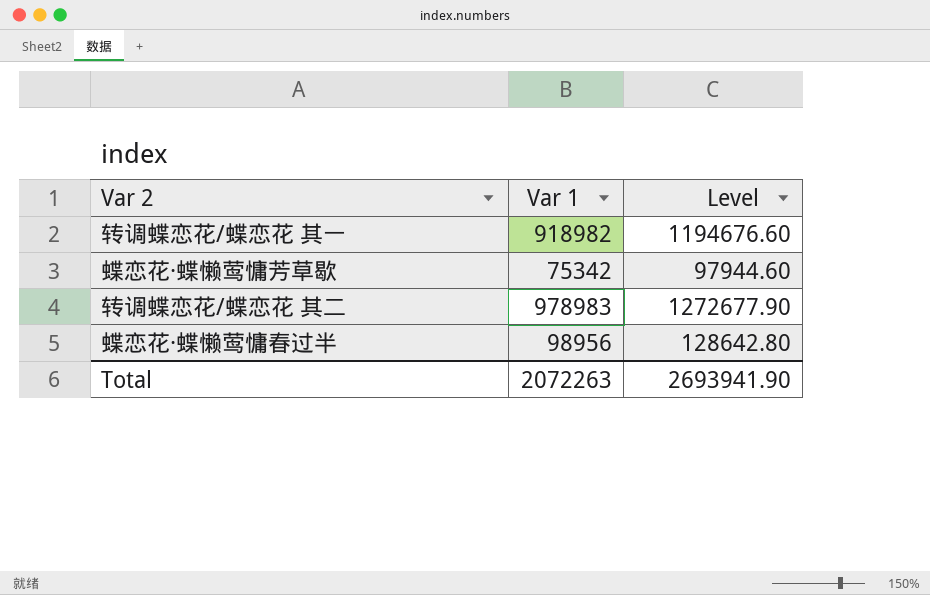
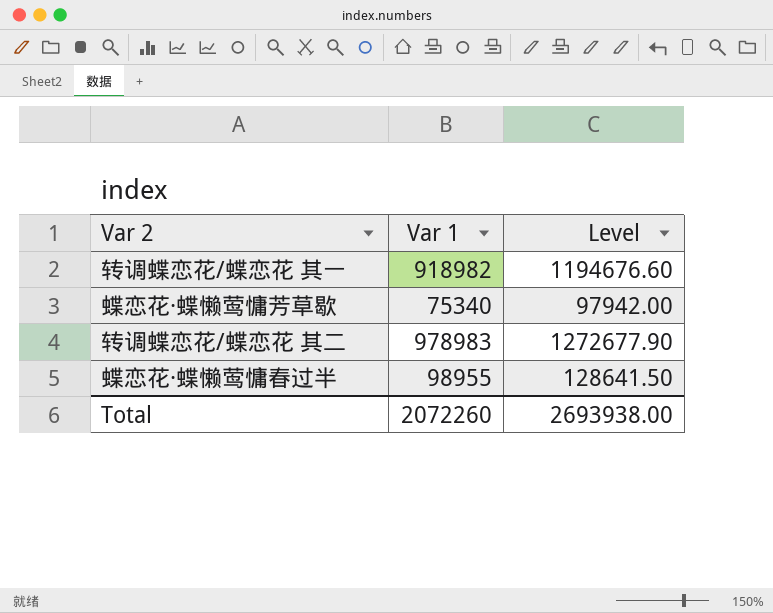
蝶恋花·蝶懒莺慵芳草歇 | Var 1: 75342 -> 75340
蝶恋花·蝶懒莺慵芳草歇 | Level: 97944.60 -> 97942.00
蝶恋花·蝶懒莺慵春过半 | Var 1: 98956 -> 98955
蝶恋花·蝶懒莺慵春过半 | Level: 128642.80 -> 128641.50
Total | Var 1: 2072263 -> 2072260
Total | Level: 2693941.90 -> 2693938.00

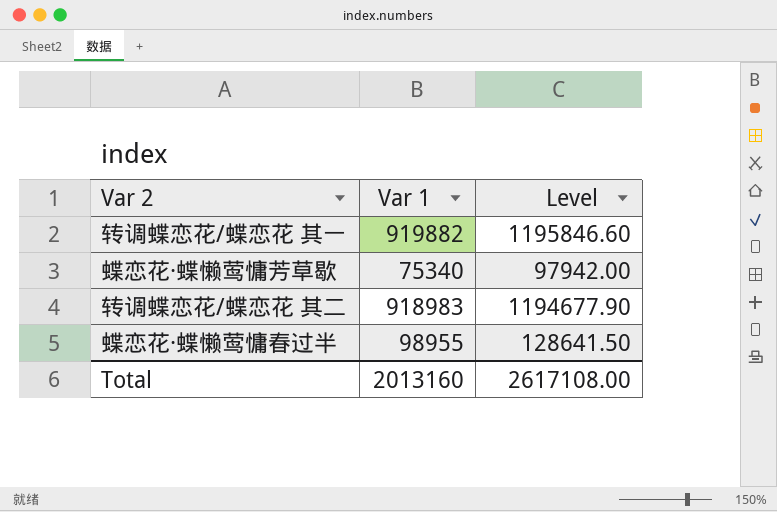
转调蝶恋花/蝶恋花 其一 | Var 1: 918982 -> 919882
转调蝶恋花/蝶恋花 其一 | Level: 1194676.60 -> 1195846.60
转调蝶恋花/蝶恋花 其二 | Var 1: 978983 -> 918983
转调蝶恋花/蝶恋花 其二 | Level: 1272677.90 -> 1194677.90
Total | Var 1: 2072260 -> 2013160
Total | Level: 2693938.00 -> 2617108.00

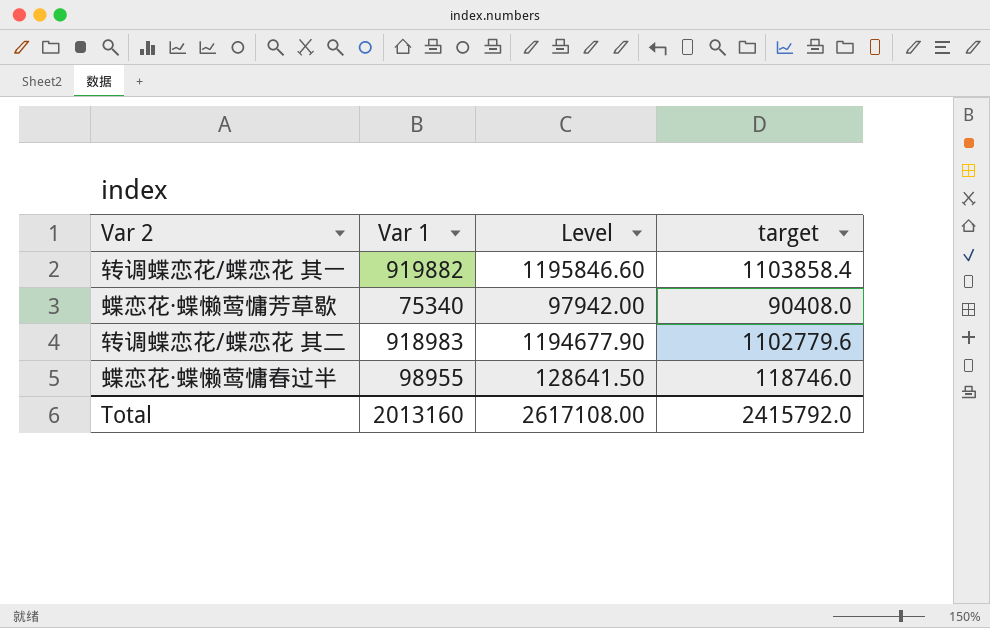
column target | formula: none -> [Var 1] * 1.2

